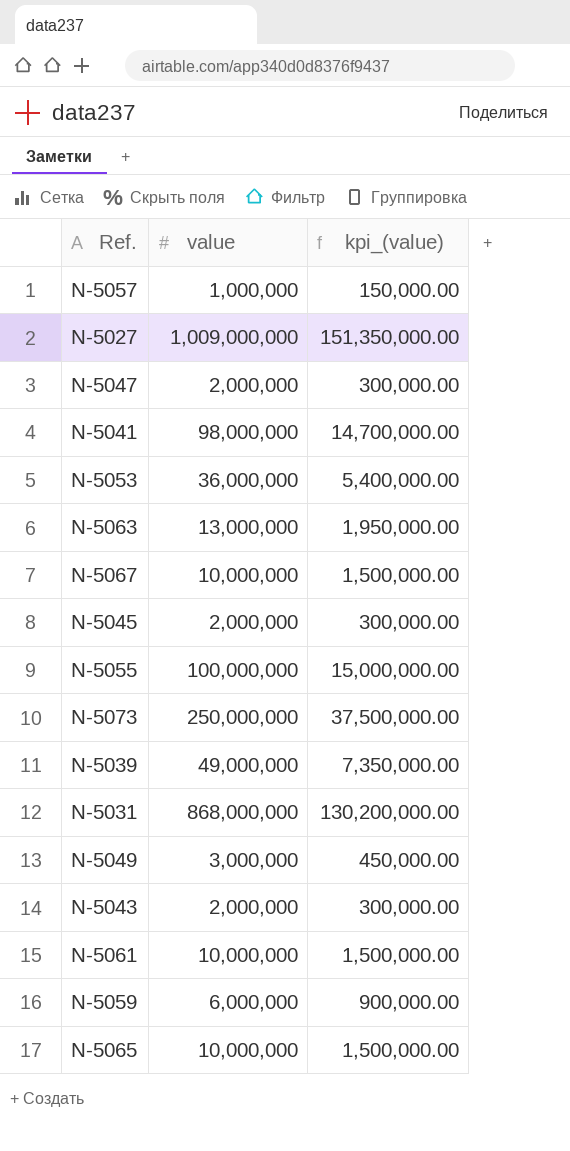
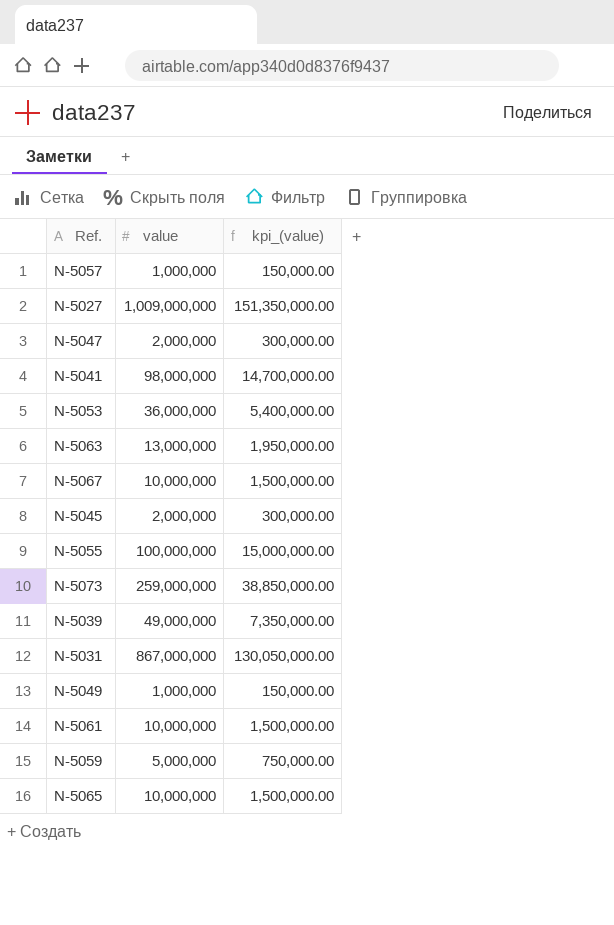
row N-5043: 2,000,000 | 300,000.00 -> none
N-5073 | value: 250,000,000 -> 259,000,000
N-5073 | kpi_(value): 37,500,000.00 -> 38,850,000.00
N-5031 | value: 868,000,000 -> 867,000,000
N-5031 | kpi_(value): 130,200,000.00 -> 130,050,000.00
N-5049 | value: 3,000,000 -> 1,000,000
N-5049 | kpi_(value): 450,000.00 -> 150,000.00
N-5059 | value: 6,000,000 -> 5,000,000
N-5059 | kpi_(value): 900,000.00 -> 750,000.00

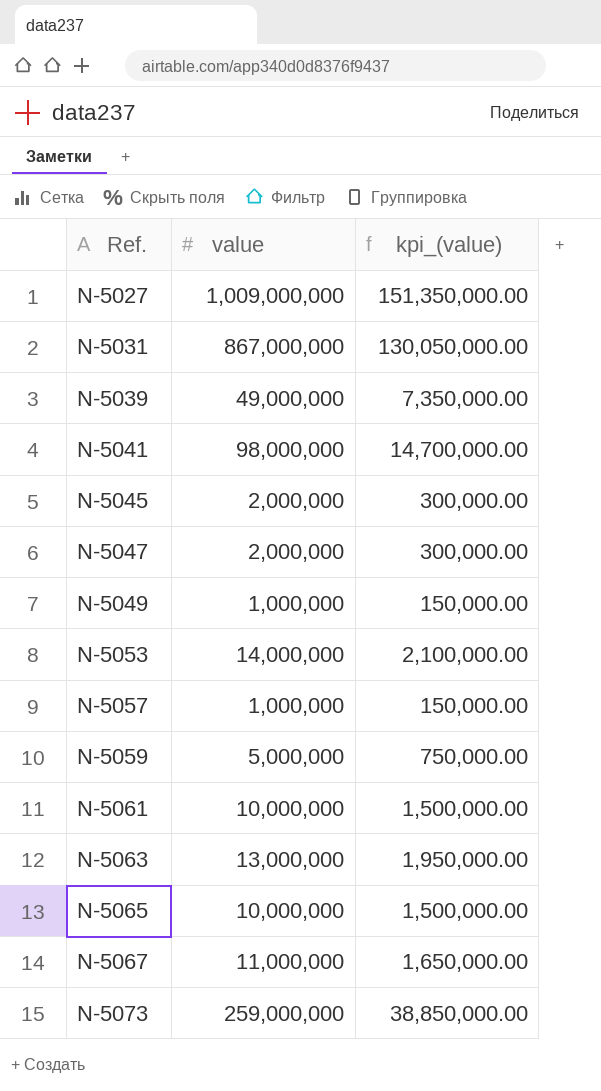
row order: none -> Ref. ascending
row N-5055: 100,000,000 | 15,000,000.00 -> none
N-5053 | value: 36,000,000 -> 14,000,000
N-5053 | kpi_(value): 5,400,000.00 -> 2,100,000.00
N-5067 | value: 10,000,000 -> 11,000,000
N-5067 | kpi_(value): 1,500,000.00 -> 1,650,000.00

